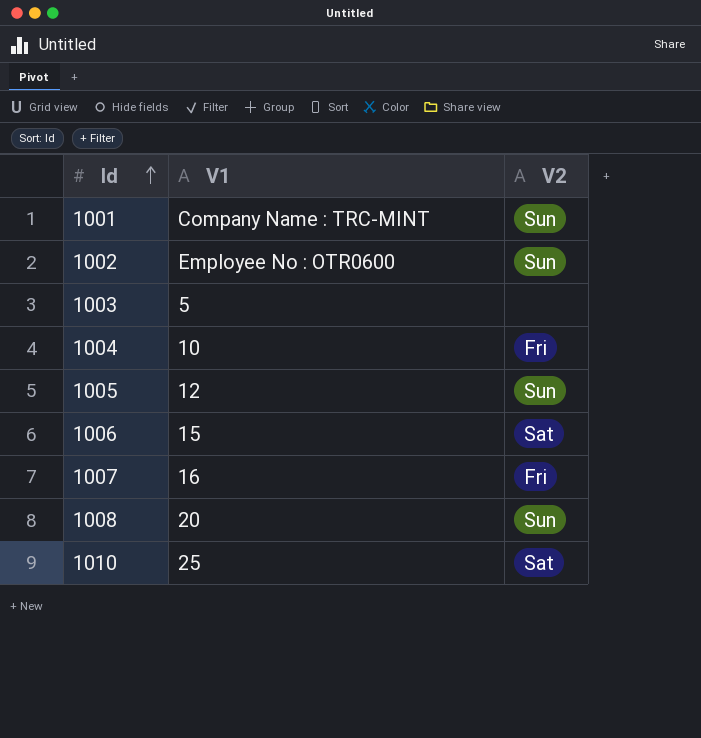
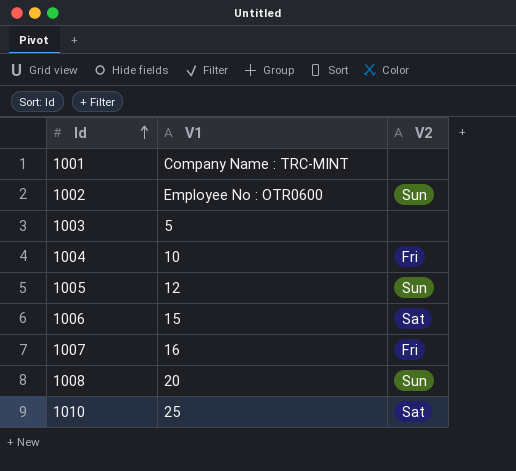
1001 | V2: Sun -> none

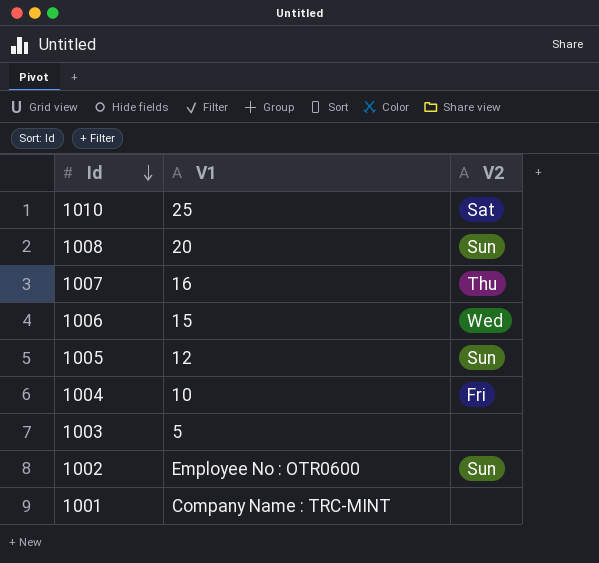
row order: Id ascending -> Id descending
1007 | V2: Fri -> Thu
1006 | V2: Sat -> Wed

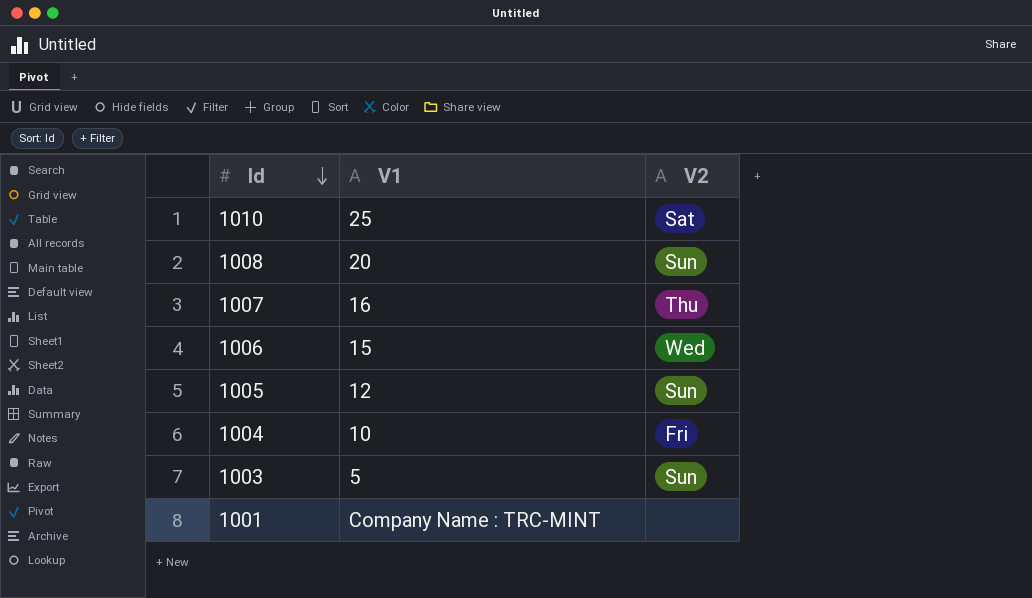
row 1002: Employee No : OTR0600 | Sun -> none
1003 | V2: none -> Sun

